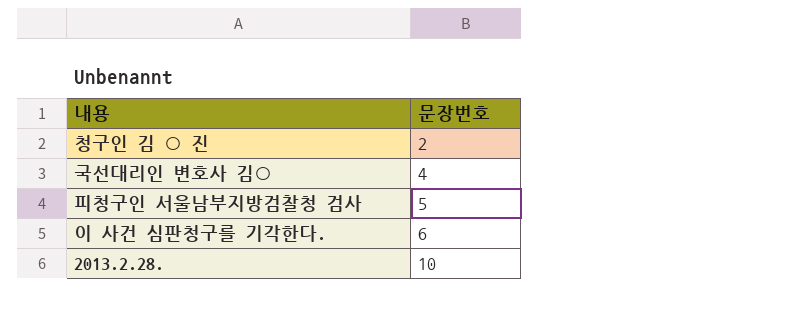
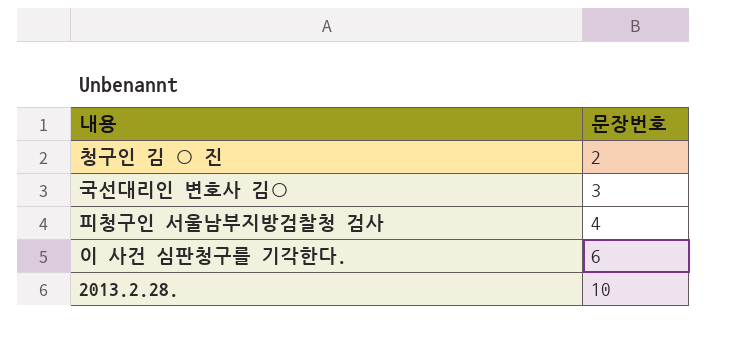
국선대리인 변호사 김○ | 문장번호: 4 -> 3
피청구인 서울남부지방검찰청 검사 | 문장번호: 5 -> 4

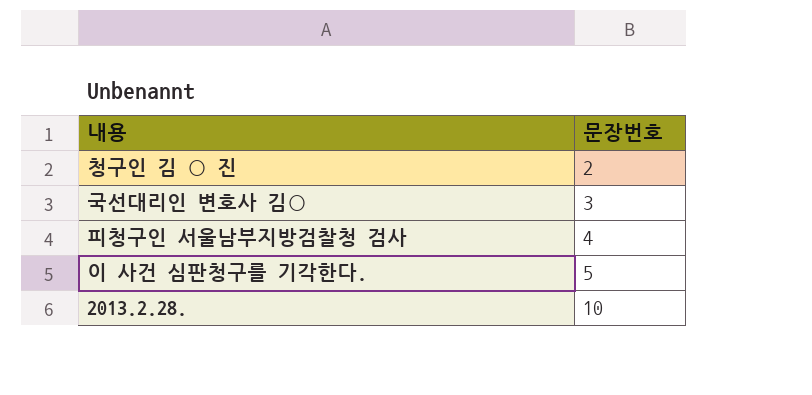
이 사건 심판청구를 기각한다. | 문장번호: 6 -> 5

